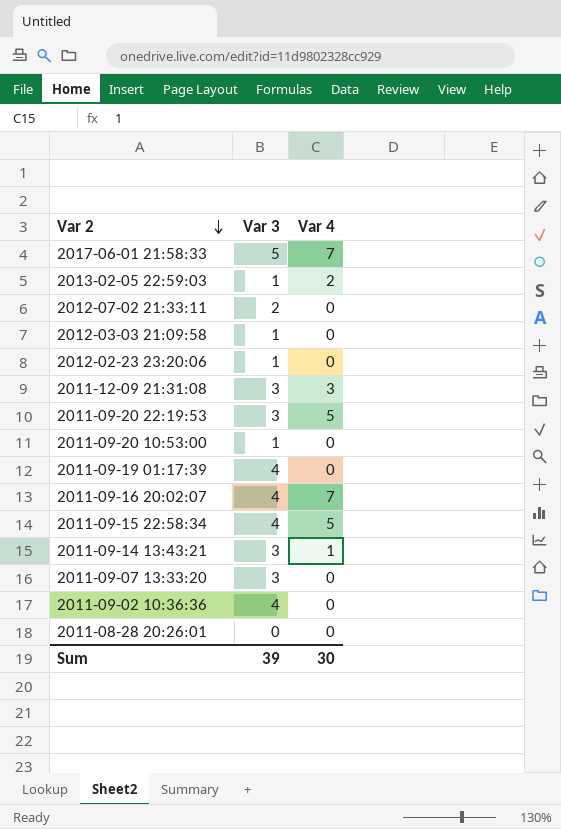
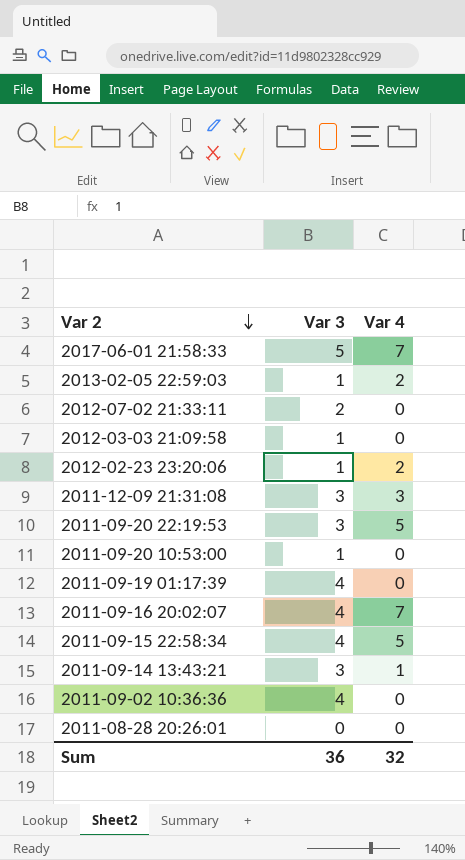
row 2011-09-07 13:33:20: 3 | 0 -> none
2012-02-23 23:20:06 | Var 4: 0 -> 2
Sum | Var 3: 39 -> 36
Sum | Var 4: 30 -> 32

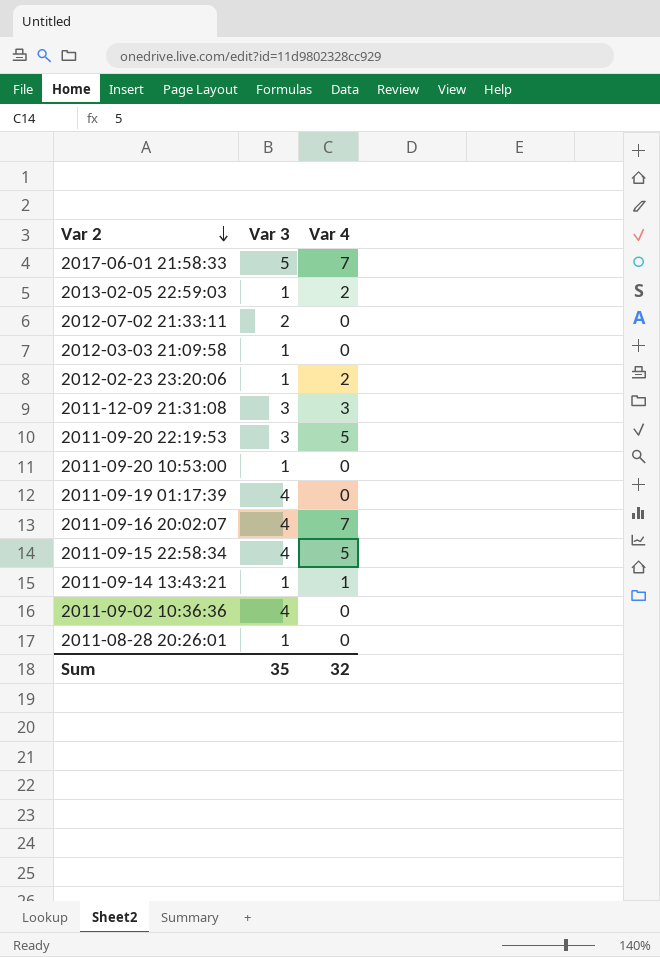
2011-09-14 13:43:21 | Var 3: 3 -> 1
2011-08-28 20:26:01 | Var 3: 0 -> 1
Sum | Var 3: 36 -> 35

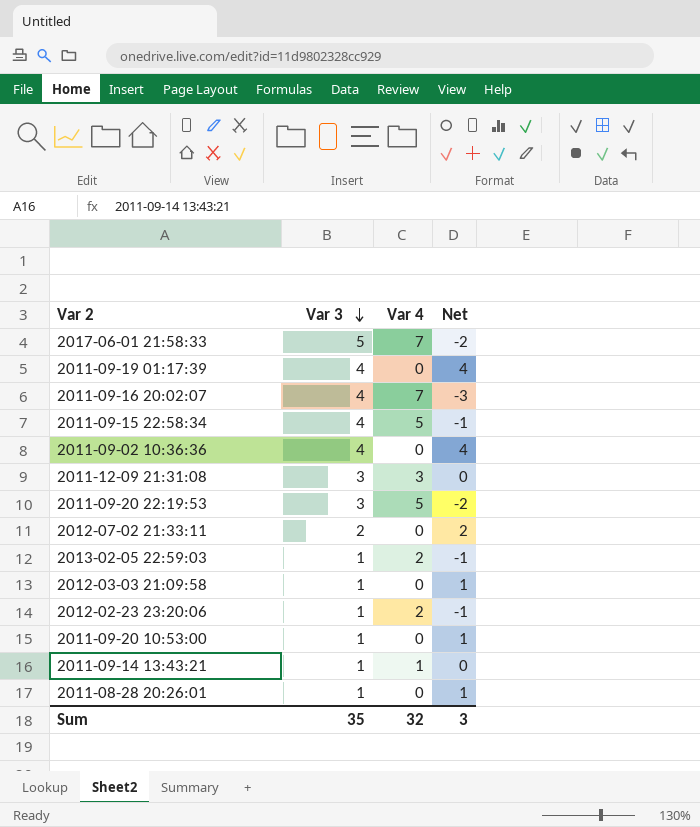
row order: Var 2 descending -> Var 3 descending
column Net | formula: none -> [Var 3] - [Var 4]

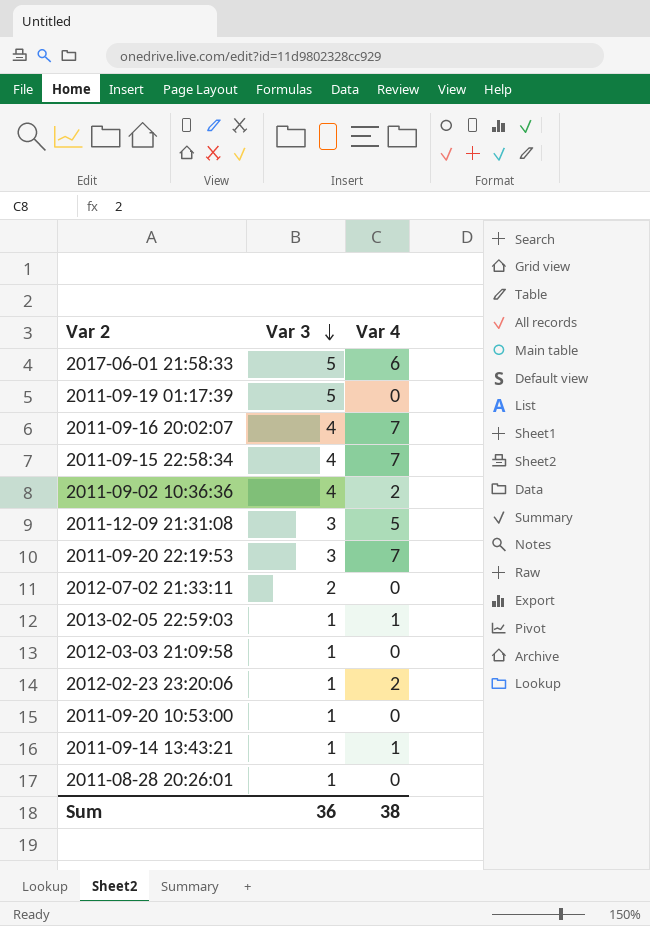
column Net | formula: [Var 3] - [Var 4] -> none
2017-06-01 21:58:33 | Var 4: 7 -> 6
2011-09-19 01:17:39 | Var 3: 4 -> 5
2011-09-15 22:58:34 | Var 4: 5 -> 7
2011-09-02 10:36:36 | Var 4: 0 -> 2
2011-12-09 21:31:08 | Var 4: 3 -> 5
2011-09-20 22:19:53 | Var 4: 5 -> 7
2013-02-05 22:59:03 | Var 4: 2 -> 1
Sum | Var 3: 35 -> 36
Sum | Var 4: 32 -> 38

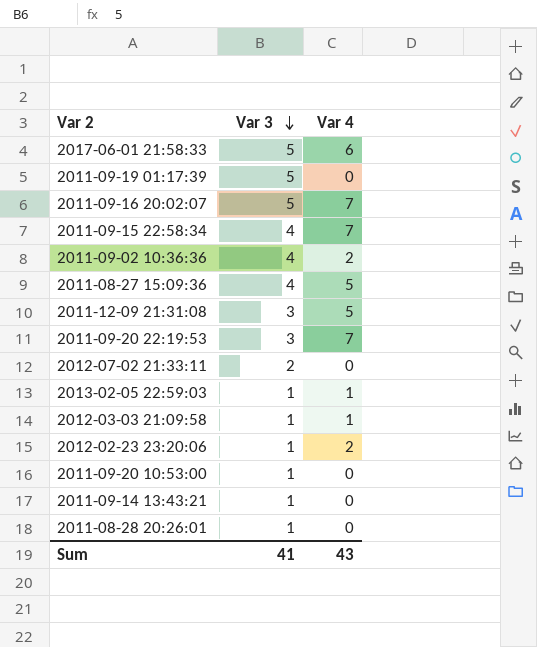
2011-09-16 20:02:07 | Var 3: 4 -> 5
row 2011-08-27 15:09:36: none -> 4 | 5
2012-03-03 21:09:58 | Var 4: 0 -> 1
2011-09-14 13:43:21 | Var 4: 1 -> 0
Sum | Var 3: 36 -> 41
Sum | Var 4: 38 -> 43

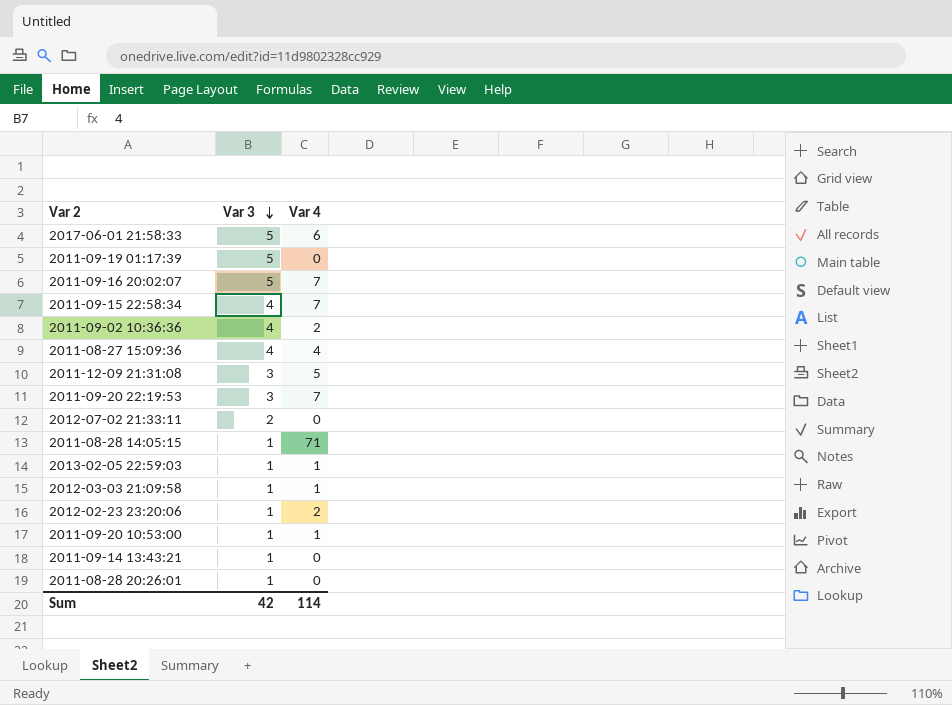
2011-08-27 15:09:36 | Var 4: 5 -> 4
row 2011-08-28 14:05:15: none -> 1 | 71
2011-09-20 10:53:00 | Var 4: 0 -> 1
Sum | Var 3: 41 -> 42
Sum | Var 4: 43 -> 114

